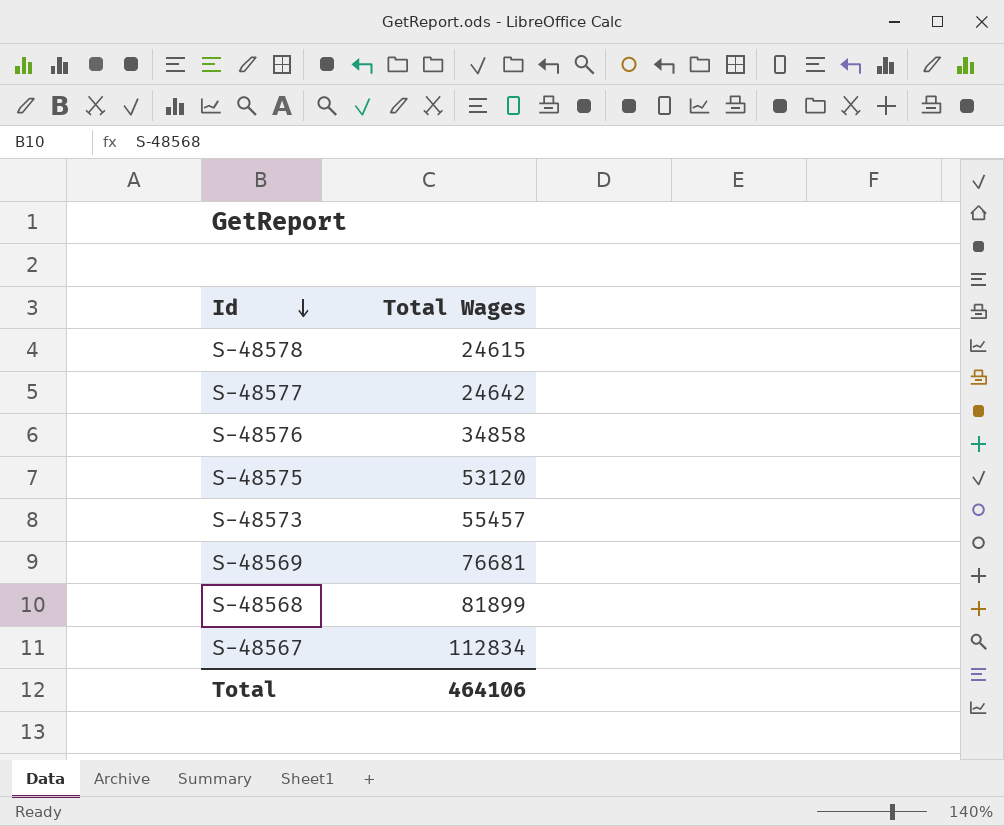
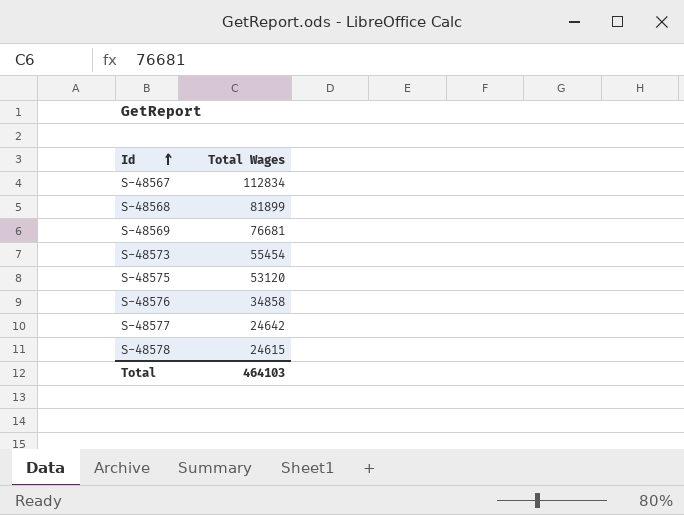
row order: Id descending -> Id ascending
S-48573 | Total Wages: 55457 -> 55454
Total | Total Wages: 464106 -> 464103

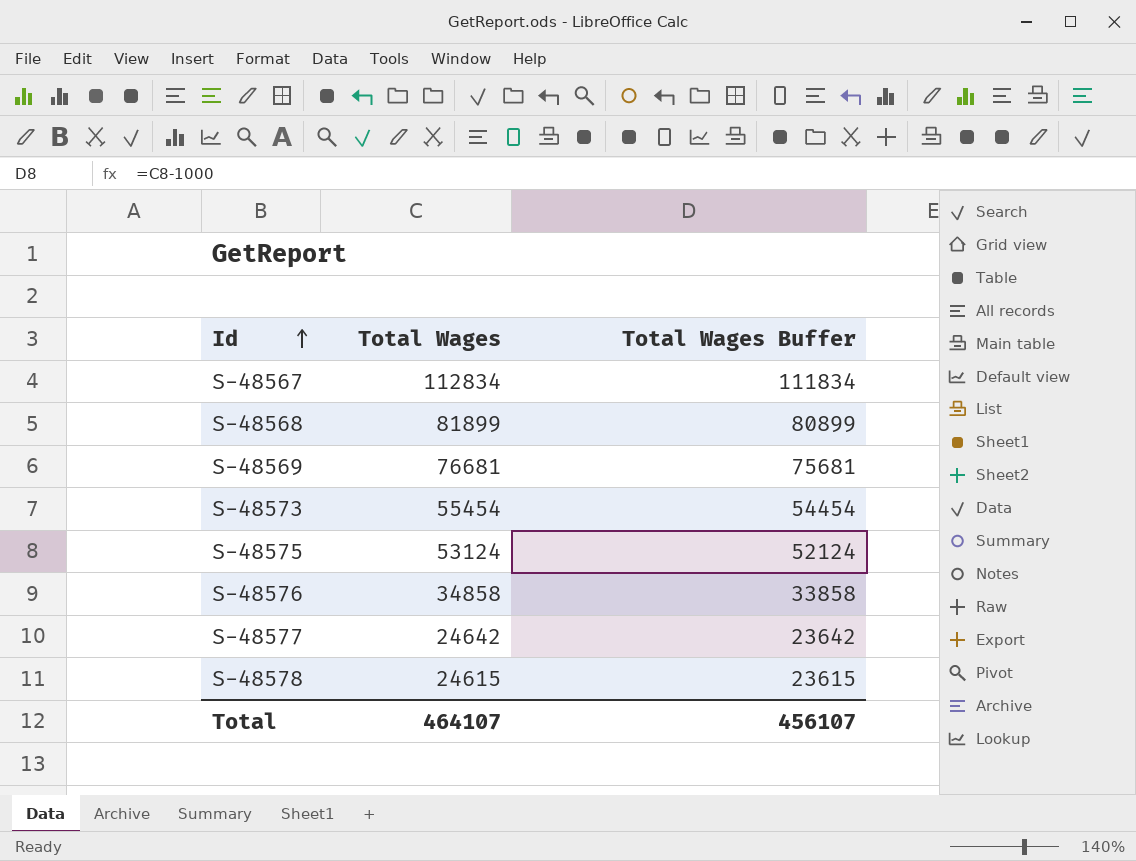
column Total Wages Buffer | formula: none -> [Total Wages] - 1000
S-48575 | Total Wages: 53120 -> 53124
Total | Total Wages: 464103 -> 464107

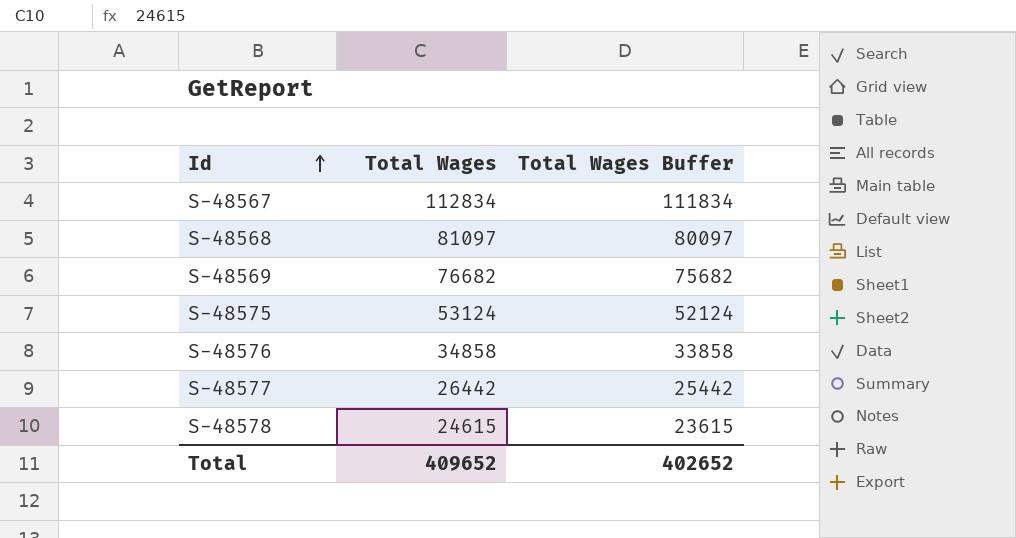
row S-48573: 55454 | 54454 -> none
S-48568 | Total Wages: 81899 -> 81097
S-48568 | Total Wages Buffer: 80899 -> 80097
S-48569 | Total Wages: 76681 -> 76682
S-48569 | Total Wages Buffer: 75681 -> 75682
S-48577 | Total Wages: 24642 -> 26442
S-48577 | Total Wages Buffer: 23642 -> 25442
Total | Total Wages: 464107 -> 409652
Total | Total Wages Buffer: 456107 -> 402652

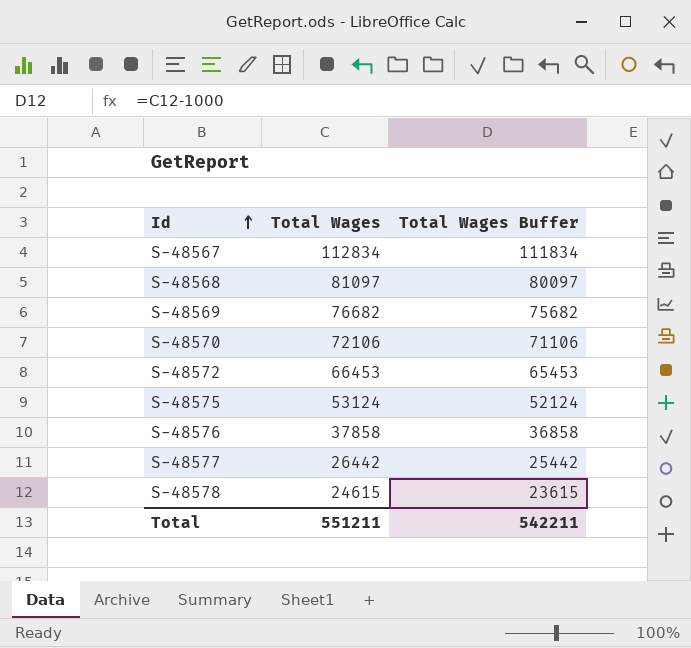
row S-48570: none -> 72106 | 71106
row S-48572: none -> 66453 | 65453
S-48576 | Total Wages: 34858 -> 37858
S-48576 | Total Wages Buffer: 33858 -> 36858
Total | Total Wages: 409652 -> 551211
Total | Total Wages Buffer: 402652 -> 542211

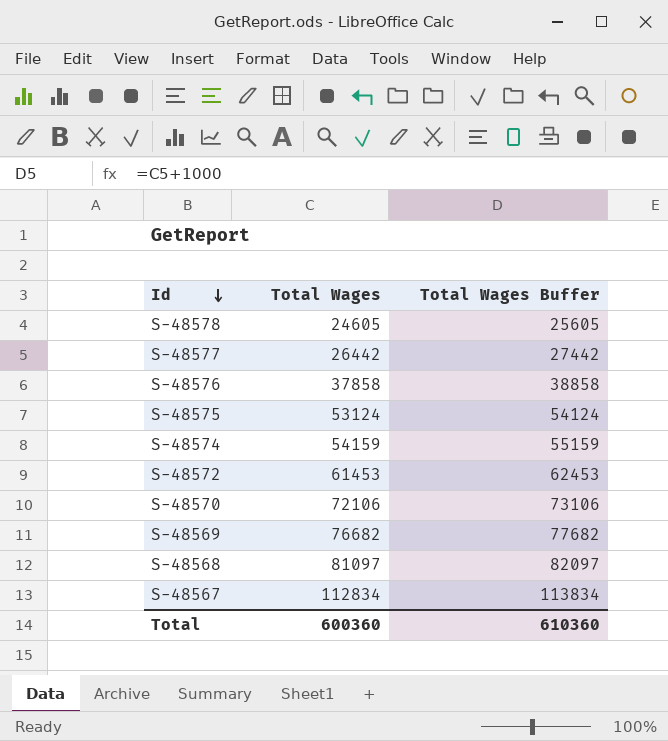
row order: Id ascending -> Id descending
column Total Wages Buffer | formula: [Total Wages] - 1000 -> [Total Wages] + 1000
S-48578 | Total Wages: 24615 -> 24605
row S-48574: none -> 54159 | 55159
S-48572 | Total Wages: 66453 -> 61453
Total | Total Wages: 551211 -> 600360
Total | Total Wages Buffer: 542211 -> 610360

